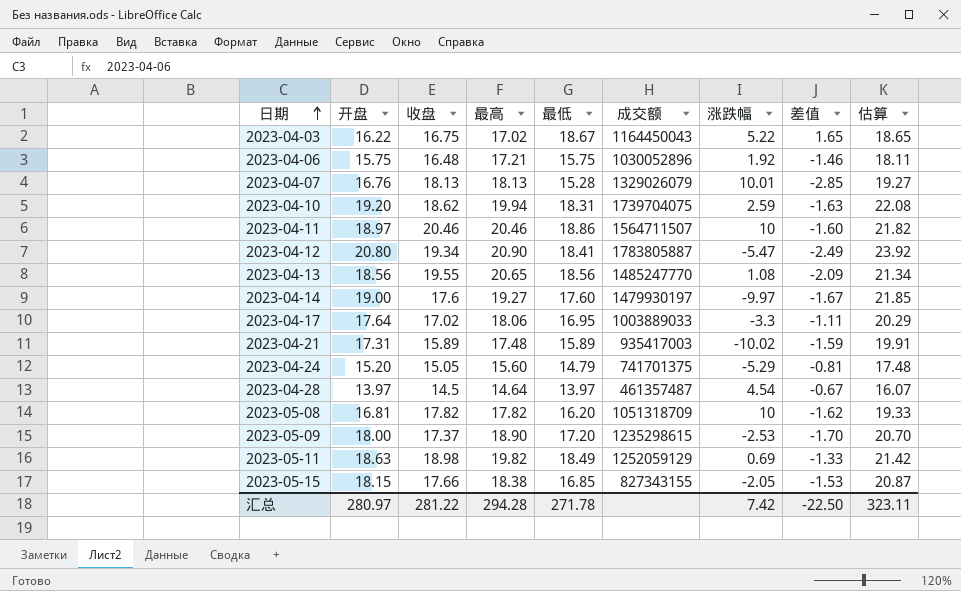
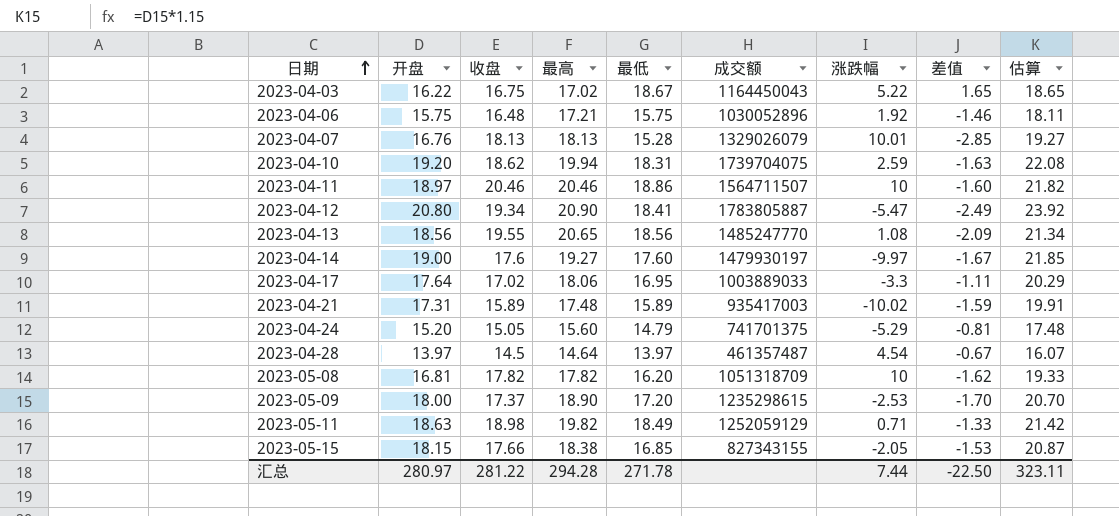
2023-05-11 | 涨跌幅: 0.69 -> 0.71
汇总 | 涨跌幅: 7.42 -> 7.44

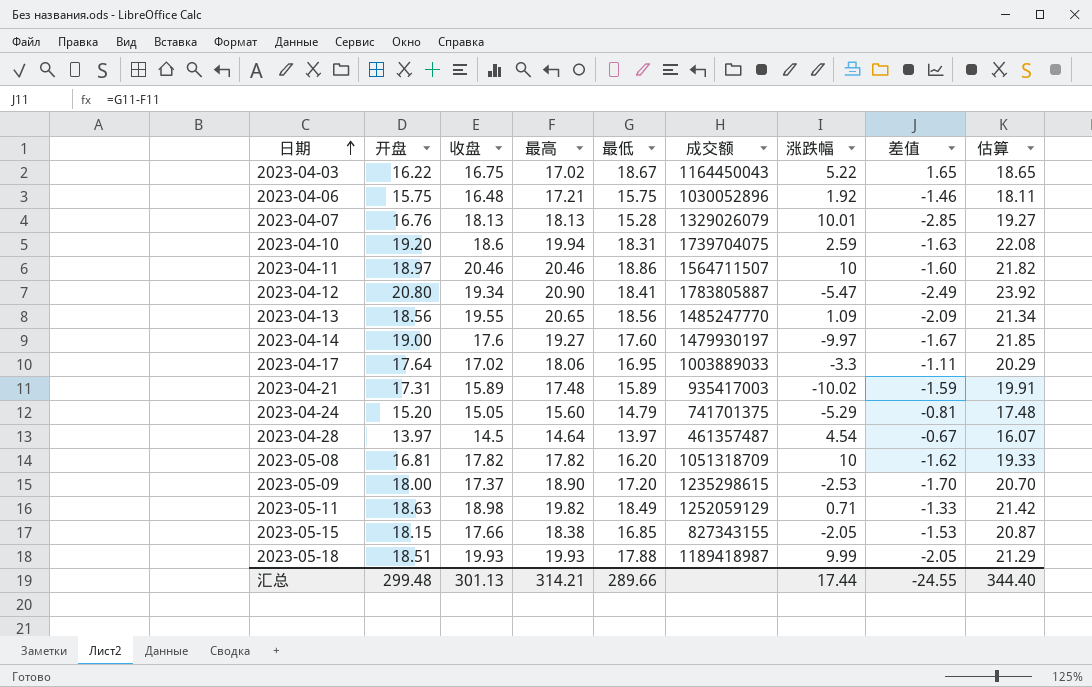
2023-04-10 | 收盘: 18.62 -> 18.6
2023-04-13 | 涨跌幅: 1.08 -> 1.09
row 2023-05-18: none -> 18.51 | 19.93 | 19.93 | 17.88 | 1189418987 | 9.99 | -2.05 | 21.29
汇总 | 开盘: 280.97 -> 299.48
汇总 | 收盘: 281.22 -> 301.13
汇总 | 最高: 294.28 -> 314.21
汇总 | 最低: 271.78 -> 289.66
汇总 | 涨跌幅: 7.44 -> 17.44
汇总 | 差值: -22.50 -> -24.55
汇总 | 估算: 323.11 -> 344.40

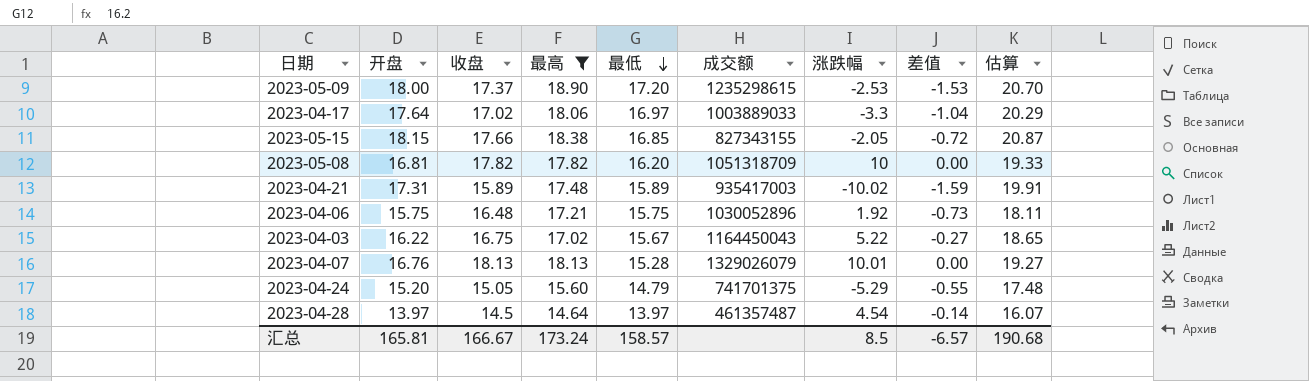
filter: none -> 最高 <= 18.90
row order: 日期 ascending -> 最低 descending
column 差值 | formula: [最低] - [最高] -> [收盘] - [最高]
2023-04-17 | 最低: 16.95 -> 16.97
2023-04-03 | 最低: 18.67 -> 15.67
汇总 | 开盘: 299.48 -> 165.81
汇总 | 收盘: 301.13 -> 166.67
汇总 | 最高: 314.21 -> 173.24
汇总 | 最低: 289.66 -> 158.57
汇总 | 涨跌幅: 17.44 -> 8.5
汇总 | 差值: -24.55 -> -6.57
汇总 | 估算: 344.40 -> 190.68

